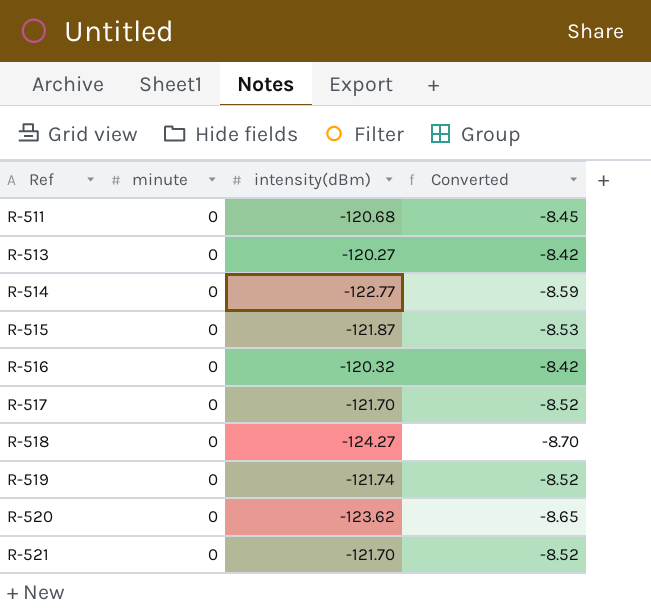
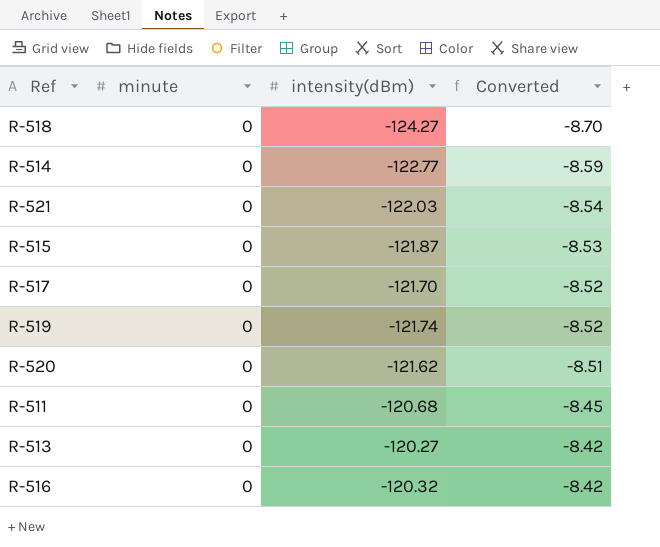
row order: Ref ascending -> Converted ascending
R-521 | intensity(dBm): -121.70 -> -122.03
R-521 | Converted: -8.52 -> -8.54
R-520 | intensity(dBm): -123.62 -> -121.62
R-520 | Converted: -8.65 -> -8.51

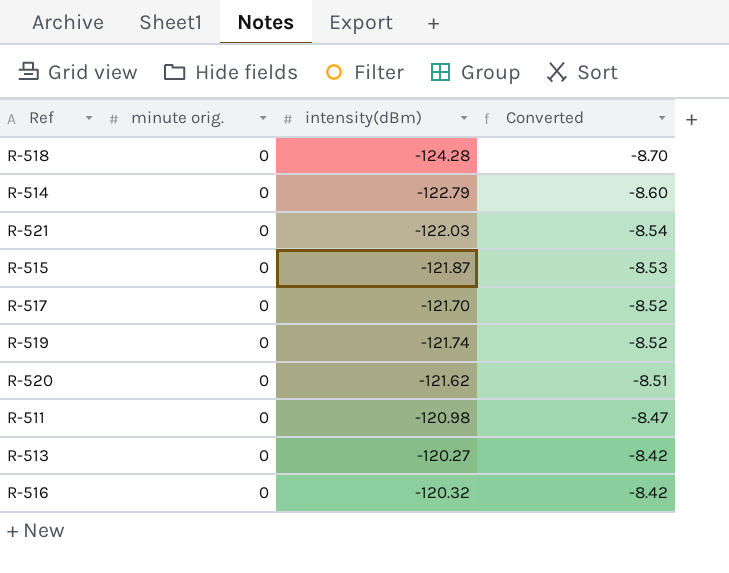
column name: minute -> minute orig.
R-518 | intensity(dBm): -124.27 -> -124.28
R-514 | intensity(dBm): -122.77 -> -122.79
R-514 | Converted: -8.59 -> -8.60
R-511 | intensity(dBm): -120.68 -> -120.98
R-511 | Converted: -8.45 -> -8.47

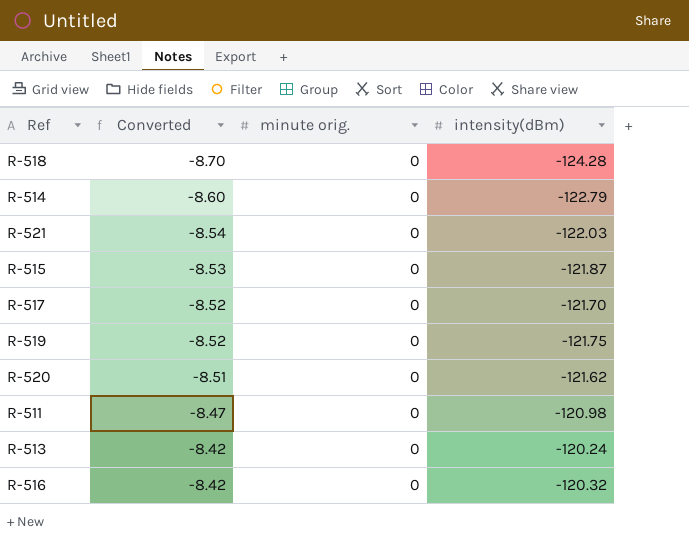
column Converted | position: 4 -> 2
R-519 | intensity(dBm): -121.74 -> -121.75
R-513 | intensity(dBm): -120.27 -> -120.24

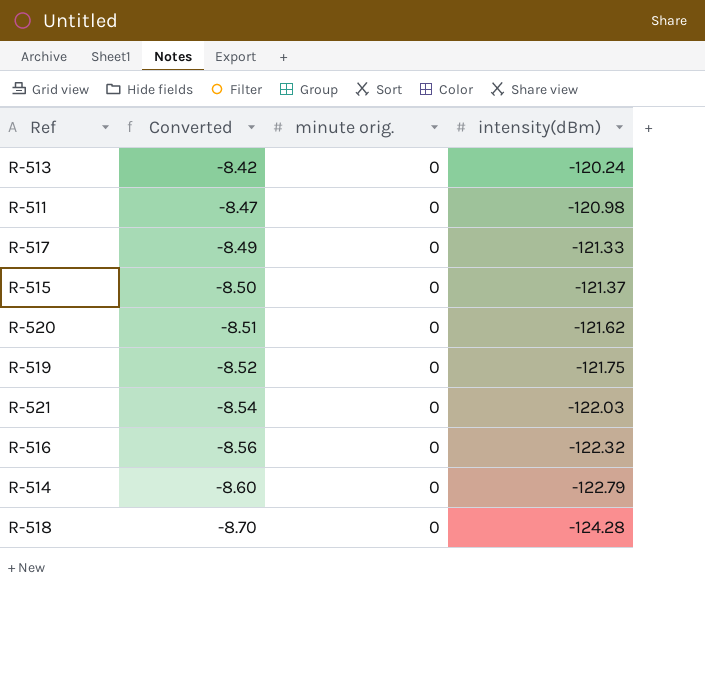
row order: Converted ascending -> Converted descending
R-517 | Converted: -8.52 -> -8.49
R-517 | intensity(dBm): -121.70 -> -121.33
R-515 | Converted: -8.53 -> -8.50
R-515 | intensity(dBm): -121.87 -> -121.37
R-516 | Converted: -8.42 -> -8.56
R-516 | intensity(dBm): -120.32 -> -122.32

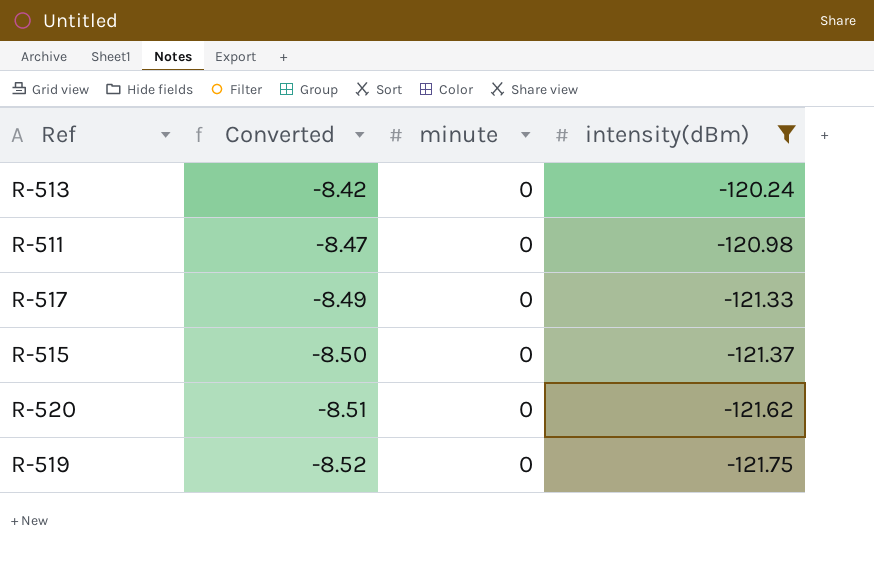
filter: none -> intensity(dBm) >= -121.75
column name: minute orig. -> minute

